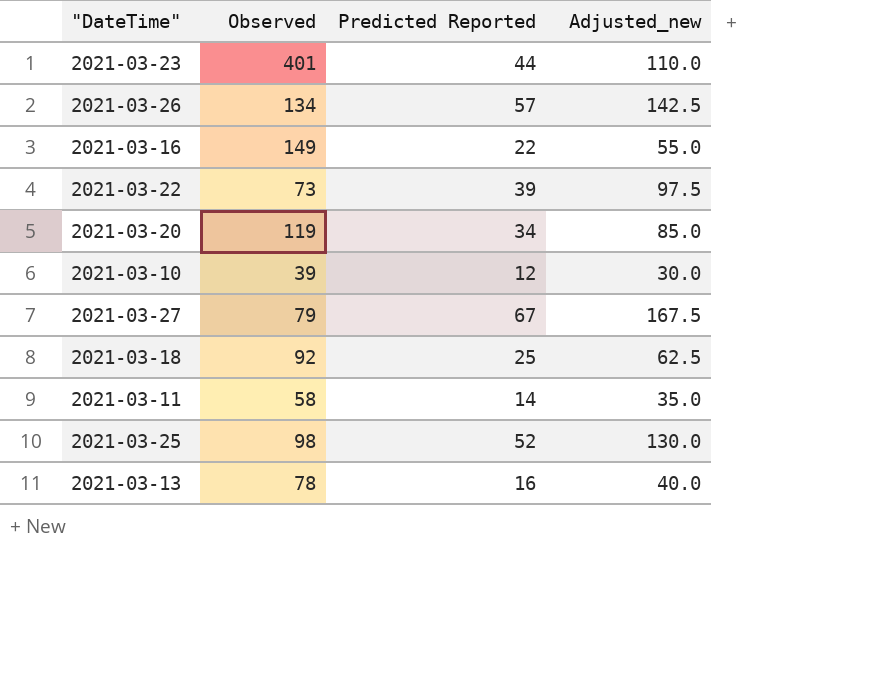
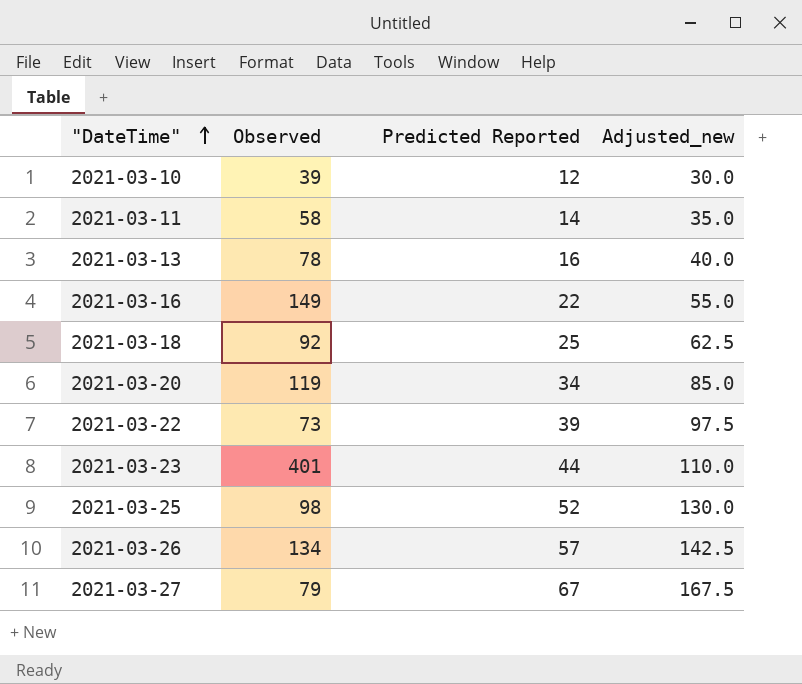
row order: none -> "DateTime" ascending

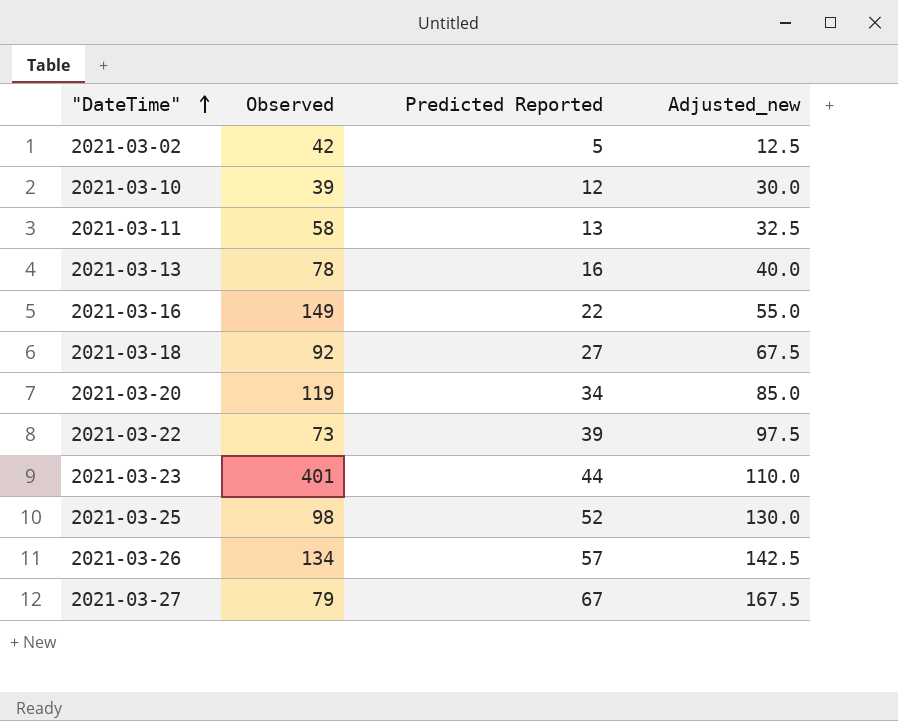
row 2021-03-02: none -> 42 | 5 | 12.5
2021-03-11 | Predicted Reported: 14 -> 13
2021-03-11 | Adjusted_new: 35.0 -> 32.5
2021-03-18 | Predicted Reported: 25 -> 27
2021-03-18 | Adjusted_new: 62.5 -> 67.5

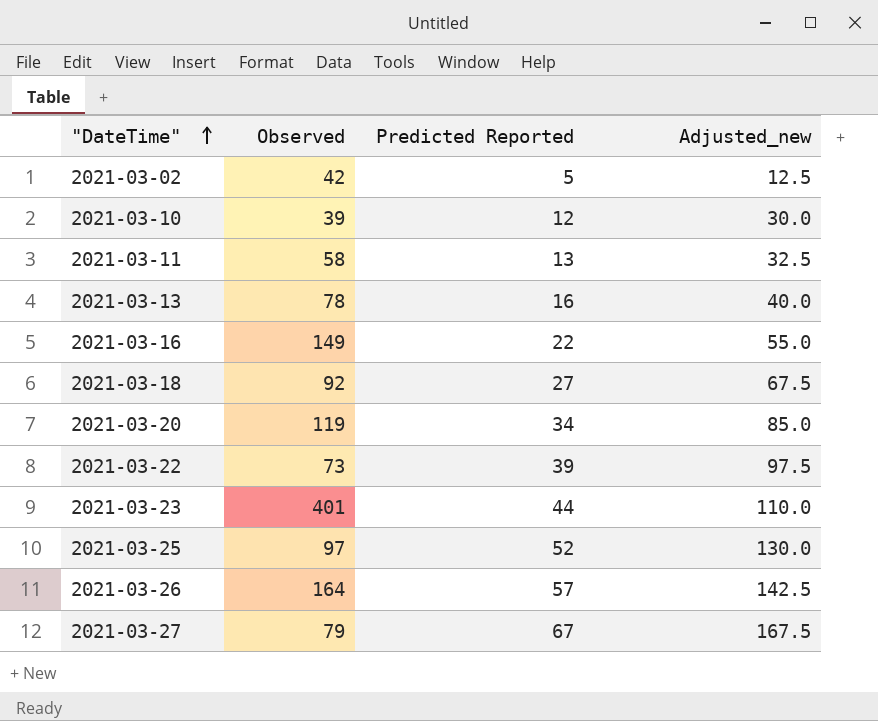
2021-03-25 | Observed: 98 -> 97
2021-03-26 | Observed: 134 -> 164

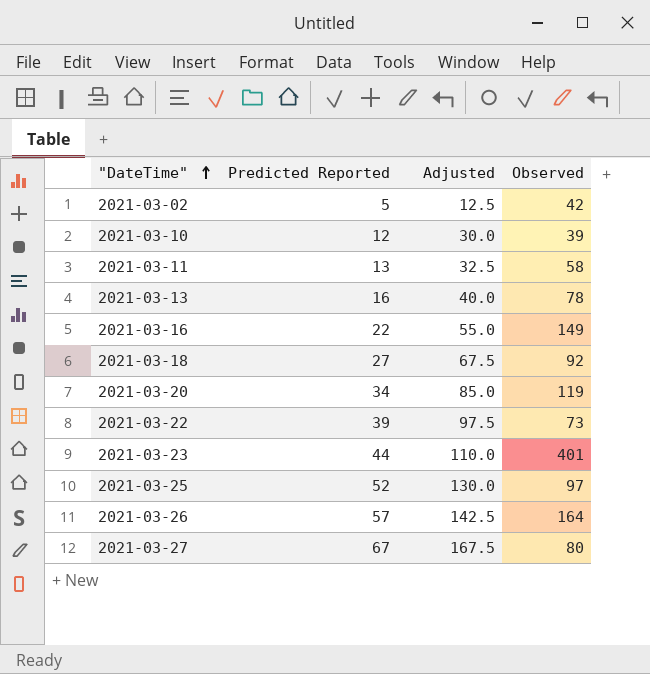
column name: Adjusted_new -> Adjusted
column Observed | position: 2 -> 4
2021-03-27 | Observed: 79 -> 80

